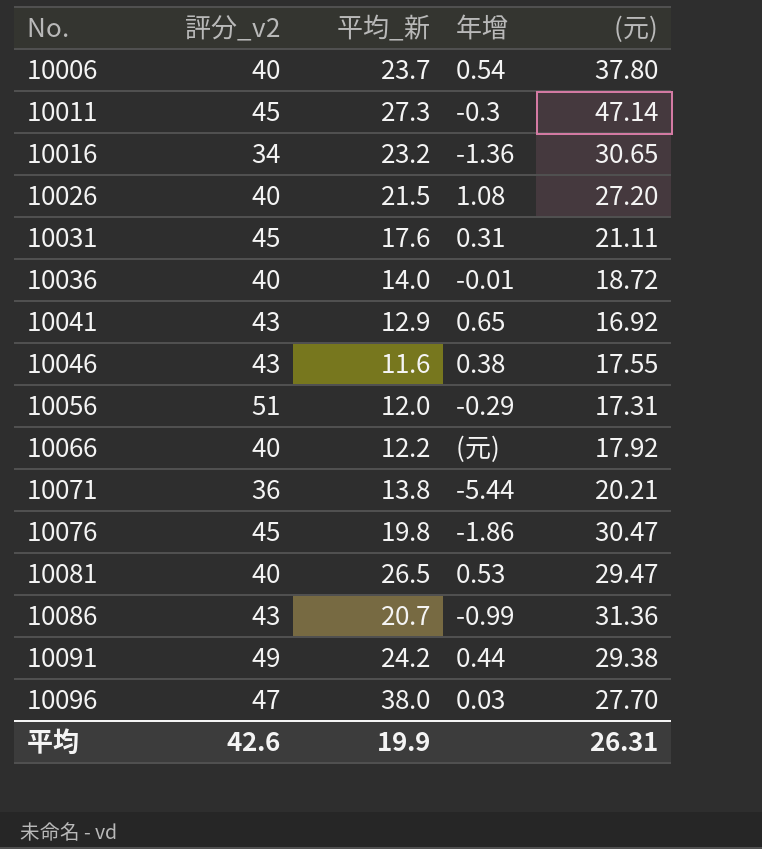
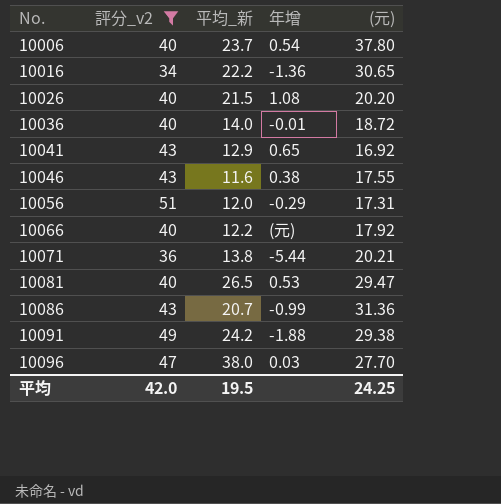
filter: none -> 評分_v2 != 45
10016 | 平均_新: 23.2 -> 22.2
10026 | (元): 27.20 -> 20.20
10091 | 年增: 0.44 -> -1.88
平均 | 評分_v2: 42.6 -> 42.0
平均 | 平均_新: 19.9 -> 19.5
平均 | (元): 26.31 -> 24.25

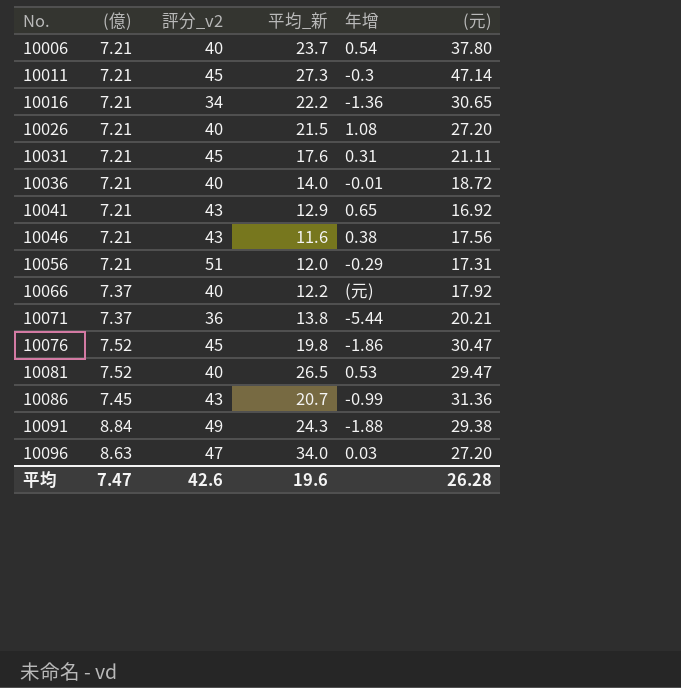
filter: 評分_v2 != 45 -> none
column (億) | position: none -> 2
10026 | (元): 20.20 -> 27.20
10046 | (元): 17.55 -> 17.56
10091 | 平均_新: 24.2 -> 24.3
10096 | 平均_新: 38.0 -> 34.0
10096 | (元): 27.70 -> 27.20
平均 | 評分_v2: 42.0 -> 42.6
平均 | 平均_新: 19.5 -> 19.6
平均 | (元): 24.25 -> 26.28

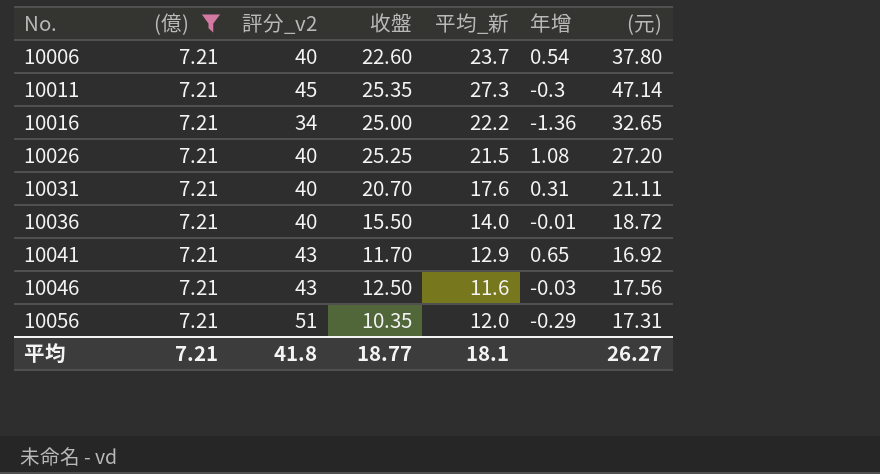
filter: none -> (億) = 7.21
column 收盤 | position: none -> 4
10016 | (元): 30.65 -> 32.65
10031 | 評分_v2: 45 -> 40
10046 | 年增: 0.38 -> -0.03
平均 | (億): 7.47 -> 7.21
平均 | 評分_v2: 42.6 -> 41.8
平均 | 平均_新: 19.6 -> 18.1
平均 | (元): 26.28 -> 26.27

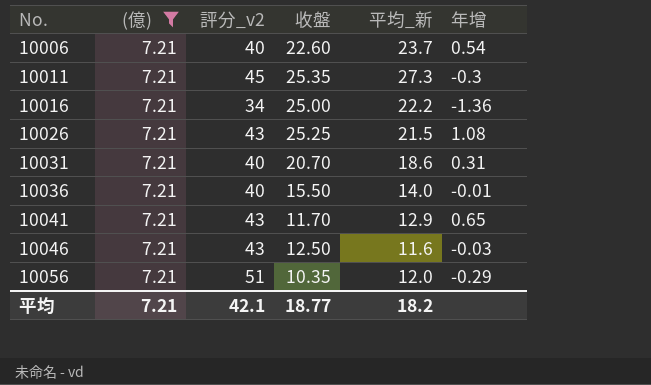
column (元) | position: 7 -> none
10026 | 評分_v2: 40 -> 43
10031 | 平均_新: 17.6 -> 18.6
平均 | 評分_v2: 41.8 -> 42.1
平均 | 平均_新: 18.1 -> 18.2

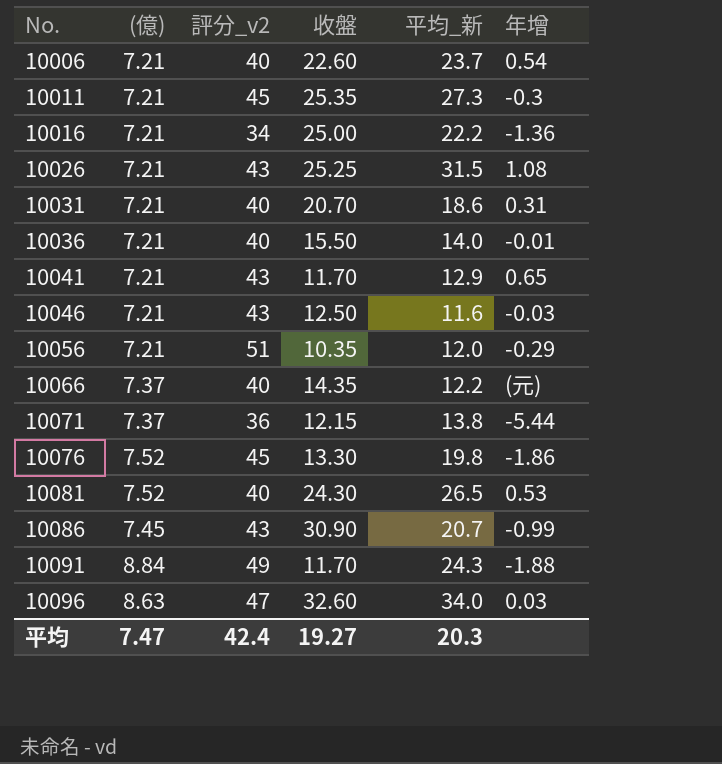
filter: (億) = 7.21 -> none
10026 | 平均_新: 21.5 -> 31.5
平均 | (億): 7.21 -> 7.47
平均 | 評分_v2: 42.1 -> 42.4
平均 | 收盤: 18.77 -> 19.27
平均 | 平均_新: 18.2 -> 20.3

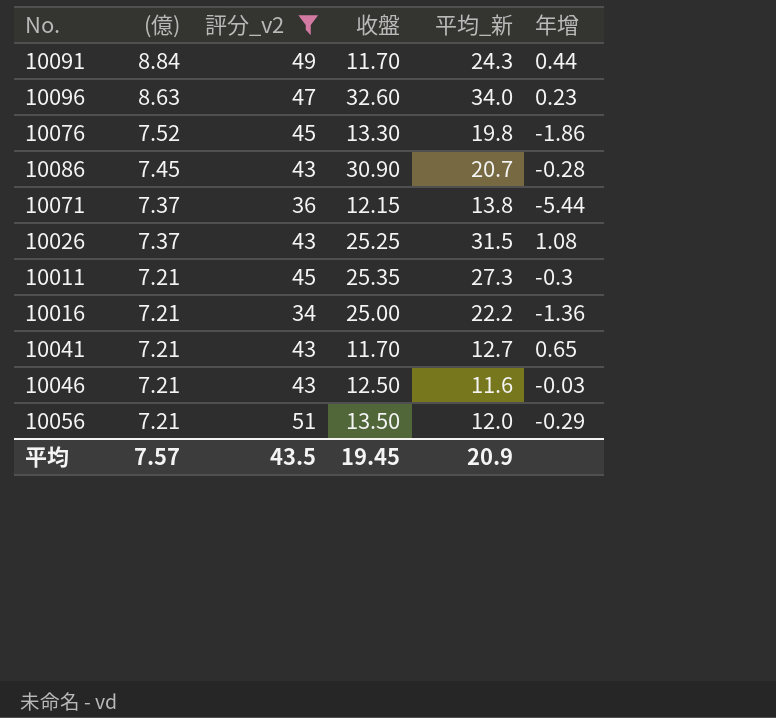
filter: none -> 評分_v2 != 40
row order: No. ascending -> (億) descending
10091 | 年增: -1.88 -> 0.44
10096 | 年增: 0.03 -> 0.23
10086 | 年增: -0.99 -> -0.28
10026 | (億): 7.21 -> 7.37
10041 | 平均_新: 12.9 -> 12.7
10056 | 收盤: 10.35 -> 13.50
平均 | (億): 7.47 -> 7.57
平均 | 評分_v2: 42.4 -> 43.5
平均 | 收盤: 19.27 -> 19.45
平均 | 平均_新: 20.3 -> 20.9

